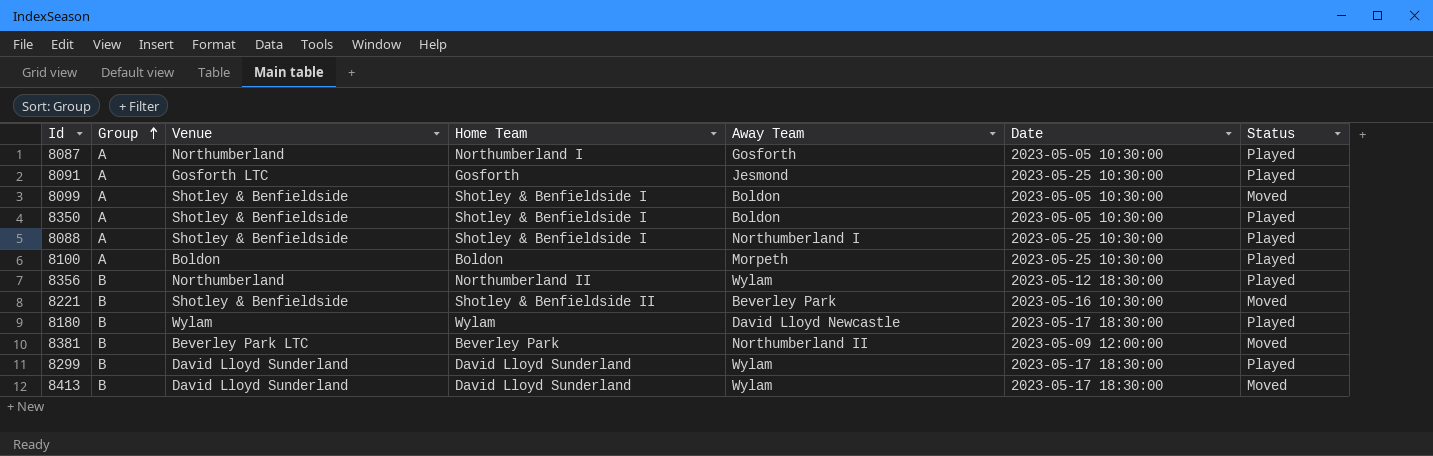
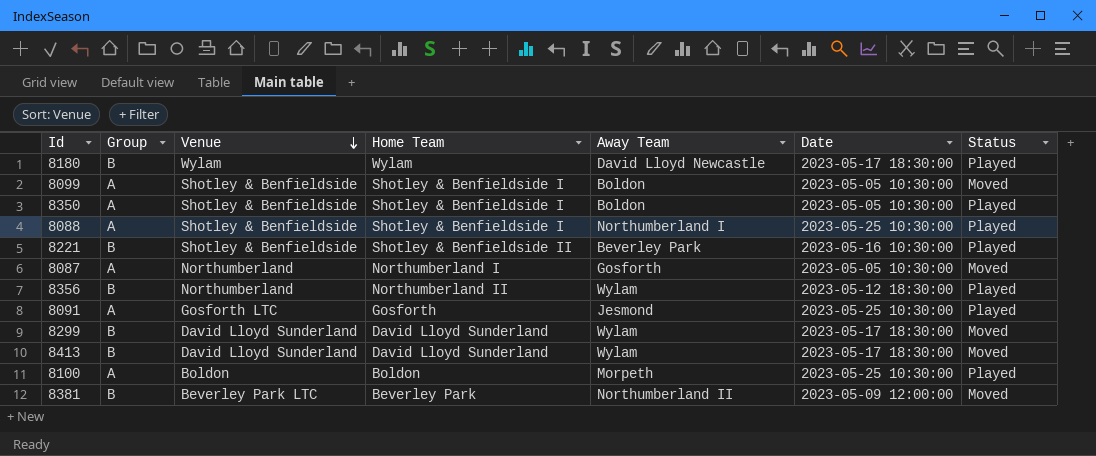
row order: Group ascending -> Venue descending
8221 | Status: Moved -> Played
8087 | Status: Played -> Moved
8299 | Status: Played -> Moved

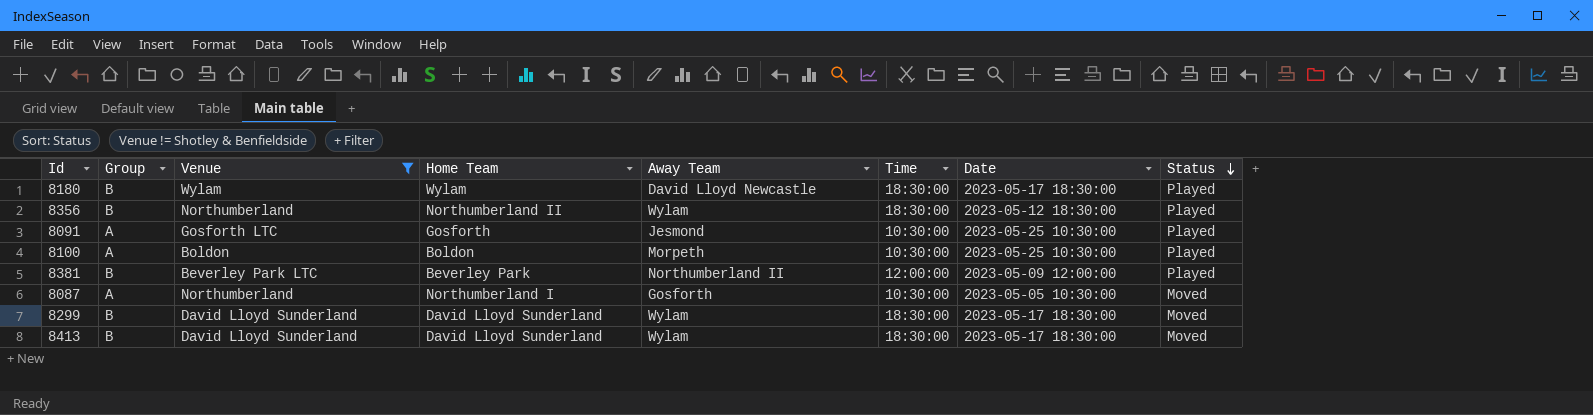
filter: none -> Venue != Shotley & Benfieldside
row order: Venue descending -> Status descending
column Time | position: none -> 6
8381 | Status: Moved -> Played

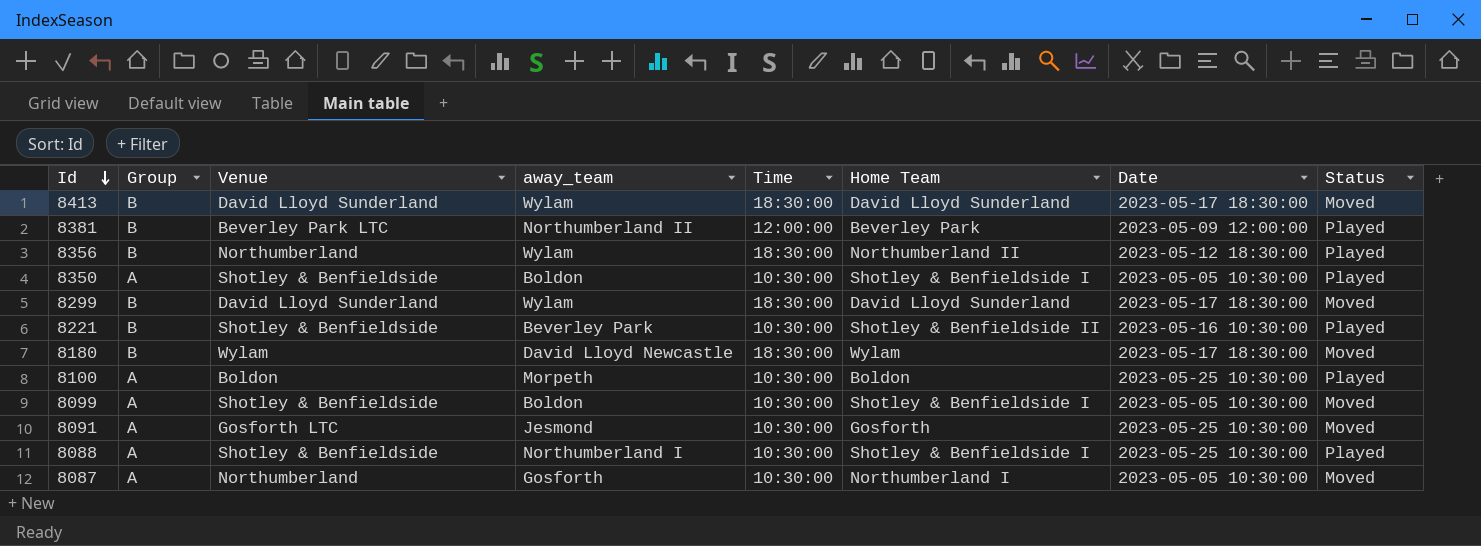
filter: Venue != Shotley & Benfieldside -> none
row order: Status descending -> Id descending
column name: Away Team -> away_team
column Home Team | position: 4 -> 6
8180 | Status: Played -> Moved
8091 | Status: Played -> Moved

